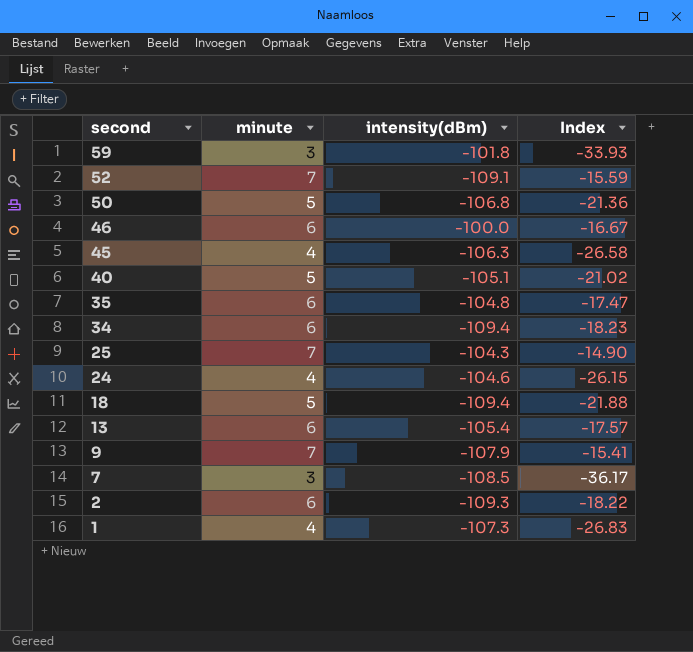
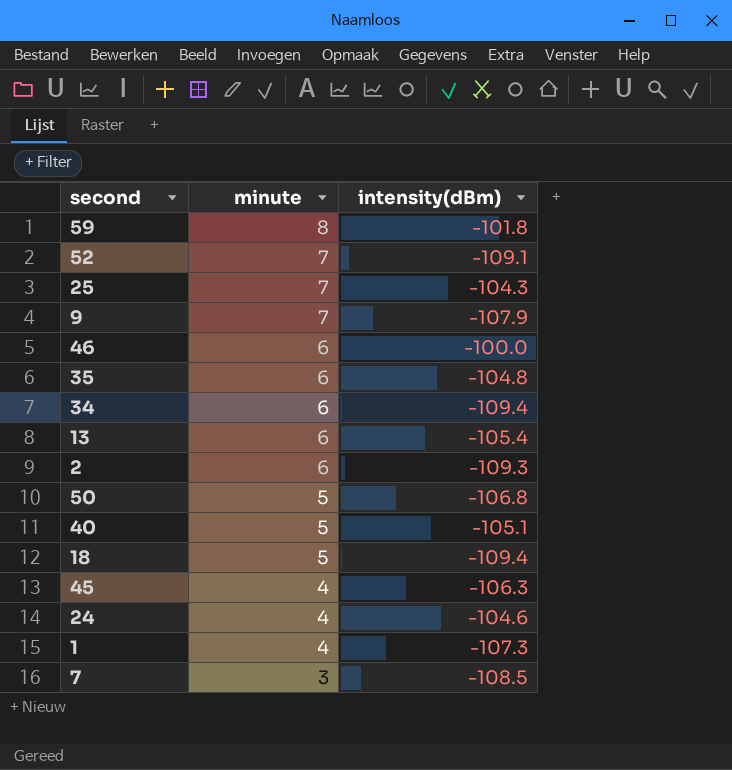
row order: second descending -> minute descending
column Index | formula: [intensity(dBm)] / [minute] -> none
59 | minute: 3 -> 8

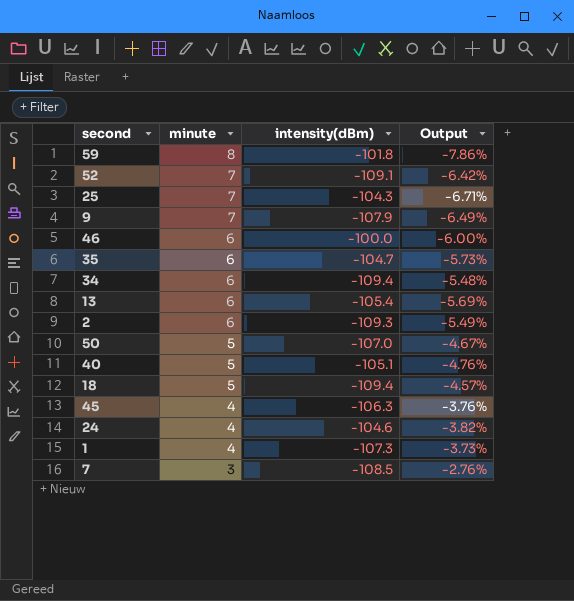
column Output | formula: none -> [minute] / [intensity(dBm)]
35 | intensity(dBm): -104.8 -> -104.7
50 | intensity(dBm): -106.8 -> -107.0

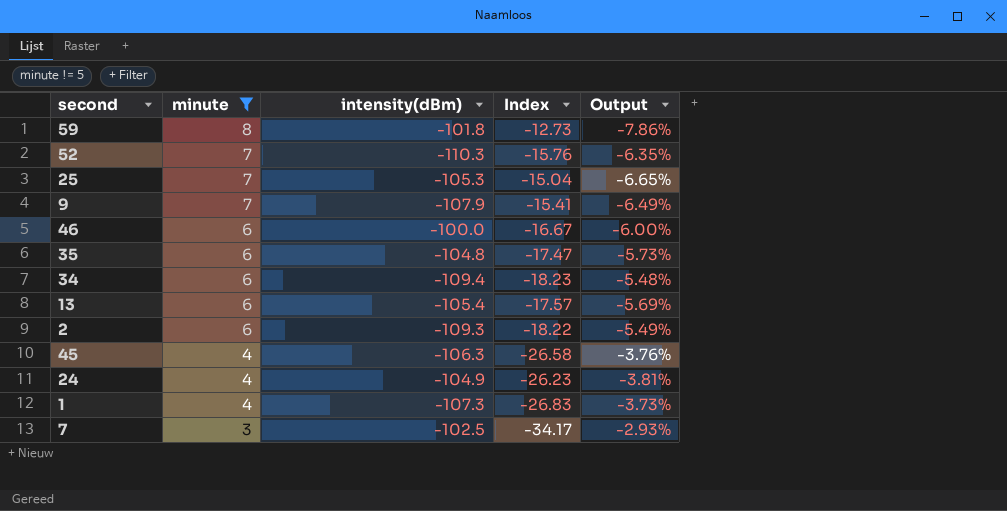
filter: none -> minute != 5
column Index | formula: none -> [intensity(dBm)] / [minute]
52 | intensity(dBm): -109.1 -> -110.3
52 | Output: -6.42% -> -6.35%
25 | intensity(dBm): -104.3 -> -105.3
25 | Output: -6.71% -> -6.65%
35 | intensity(dBm): -104.7 -> -104.8
24 | intensity(dBm): -104.6 -> -104.9
24 | Output: -3.82% -> -3.81%
7 | intensity(dBm): -108.5 -> -102.5
7 | Output: -2.76% -> -2.93%

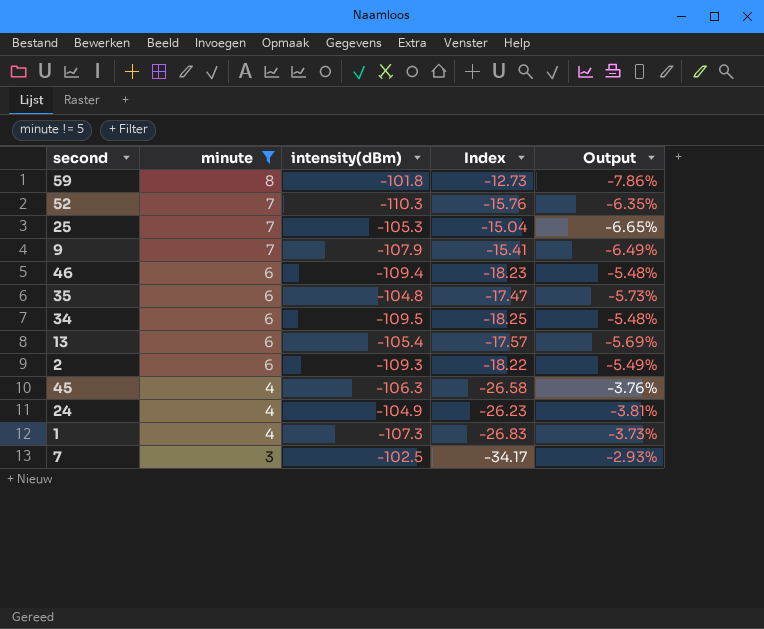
46 | intensity(dBm): -100.0 -> -109.4
46 | Index: -16.67 -> -18.23
46 | Output: -6.00% -> -5.48%
34 | intensity(dBm): -109.4 -> -109.5
34 | Index: -18.23 -> -18.25

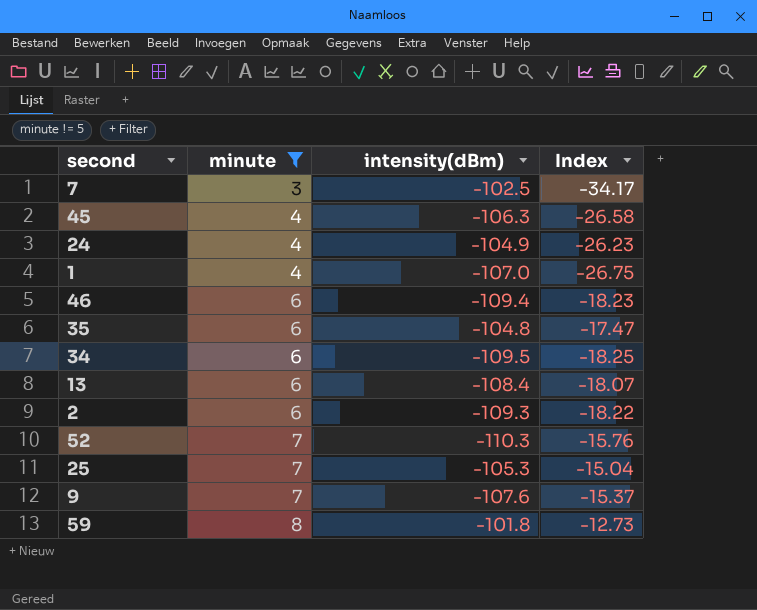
row order: minute descending -> minute ascending
column Output | formula: [minute] / [intensity(dBm)] -> none
1 | intensity(dBm): -107.3 -> -107.0
1 | Index: -26.83 -> -26.75
13 | intensity(dBm): -105.4 -> -108.4
13 | Index: -17.57 -> -18.07
9 | intensity(dBm): -107.9 -> -107.6
9 | Index: -15.41 -> -15.37

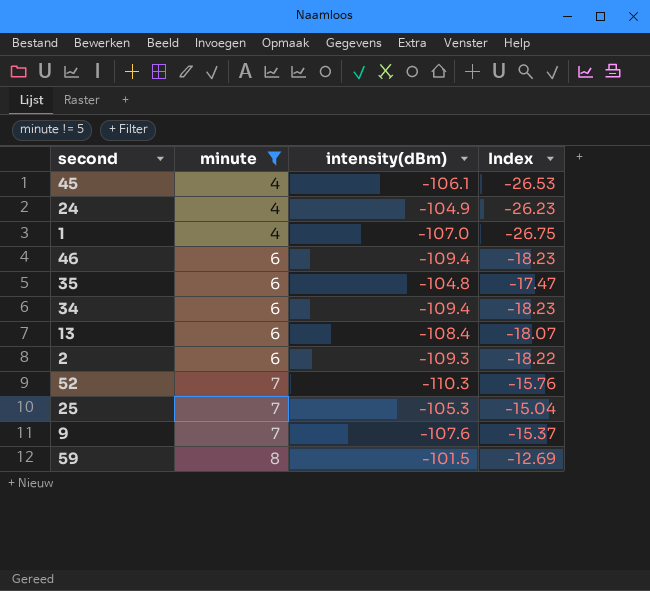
row 7: 3 | -102.5 | -34.17 -> none
45 | intensity(dBm): -106.3 -> -106.1
45 | Index: -26.58 -> -26.53
34 | intensity(dBm): -109.5 -> -109.4
34 | Index: -18.25 -> -18.23
59 | intensity(dBm): -101.8 -> -101.5
59 | Index: -12.73 -> -12.69

